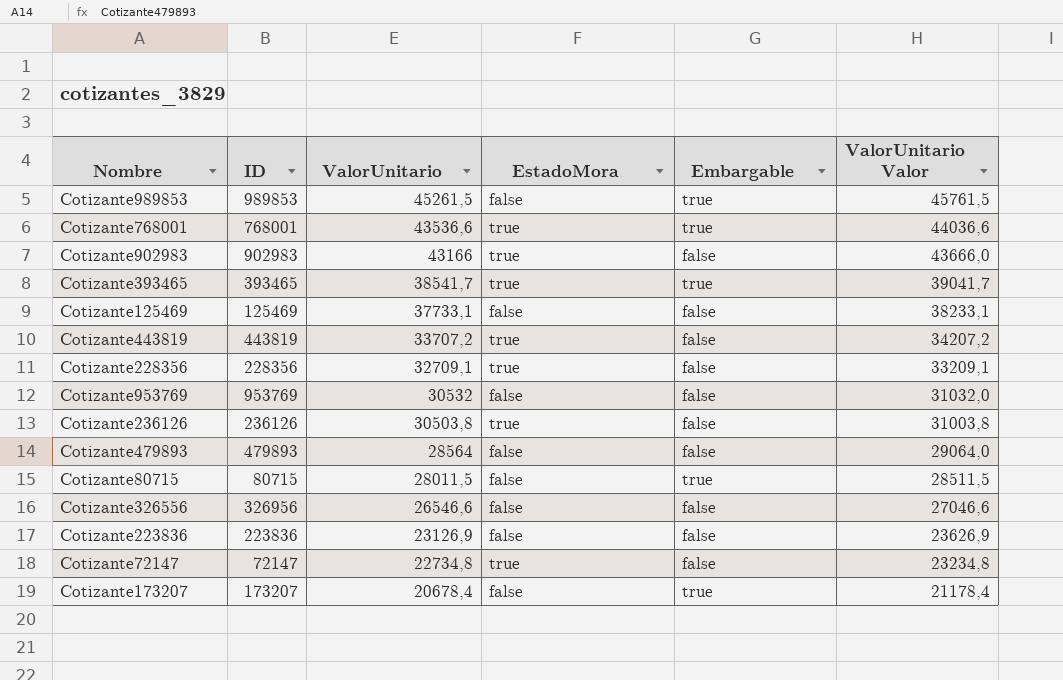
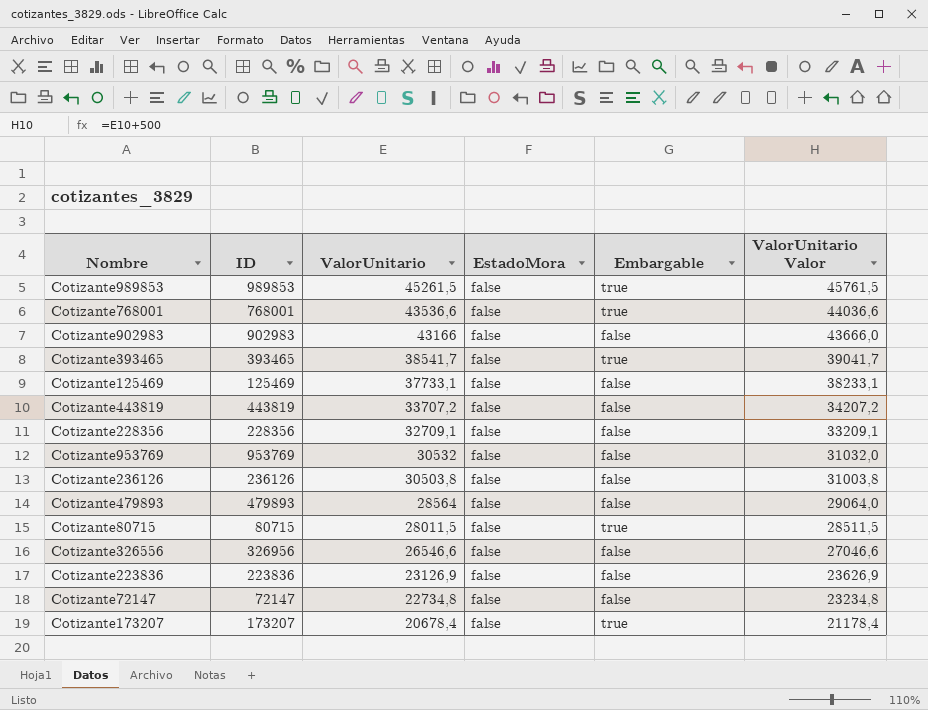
Cotizante768001 | EstadoMora: true -> false
Cotizante902983 | EstadoMora: true -> false
Cotizante393465 | EstadoMora: true -> false
Cotizante443819 | EstadoMora: true -> false
Cotizante228356 | EstadoMora: true -> false
Cotizante236126 | EstadoMora: true -> false
Cotizante72147 | EstadoMora: true -> false

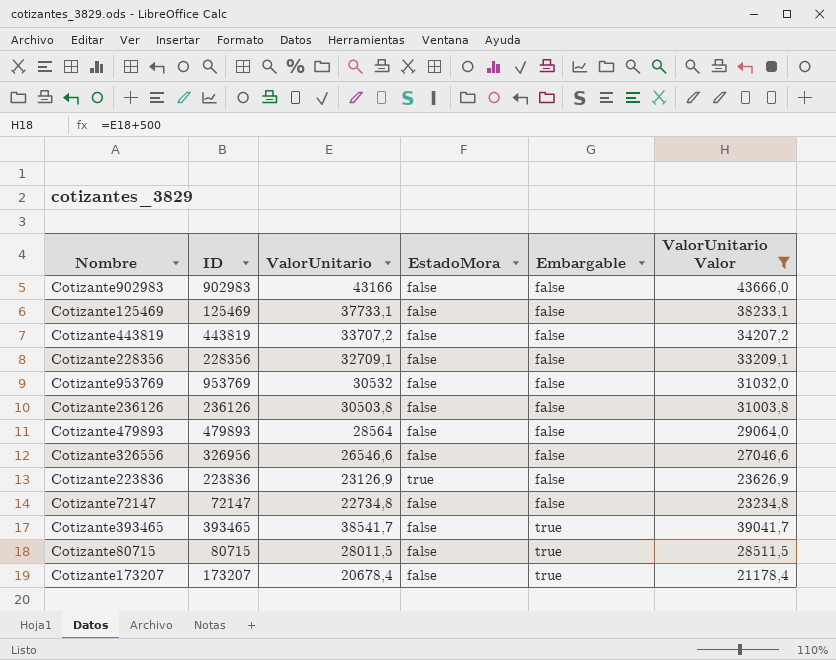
filter: none -> ValorUnitario Valor <= 43666,0
row order: ValorUnitario descending -> Embargable ascending
Cotizante223836 | EstadoMora: false -> true

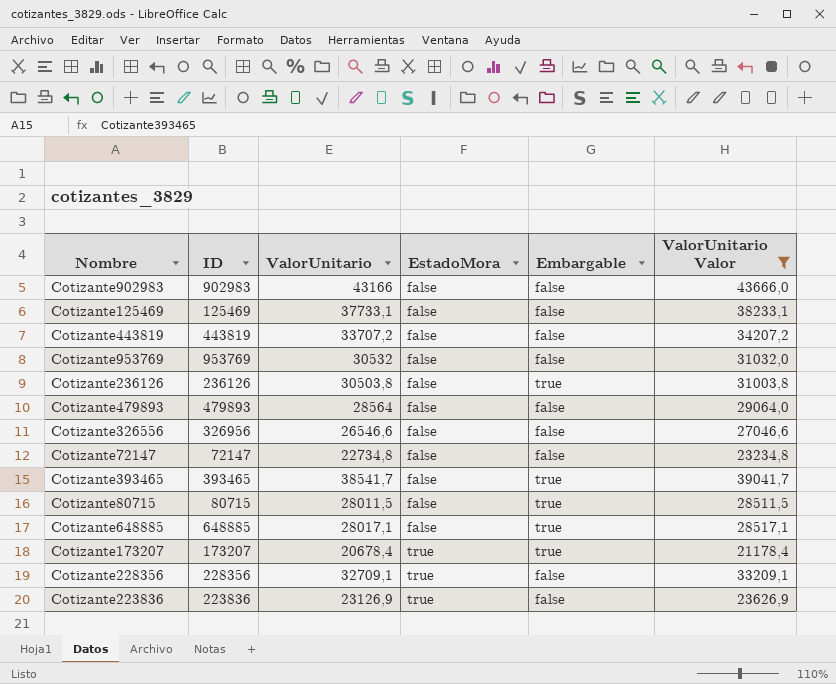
row order: Embargable ascending -> EstadoMora ascending
Cotizante236126 | Embargable: false -> true
row Cotizante648885: none -> 648885 | 28017,1 | false | true | 28517,1
Cotizante173207 | EstadoMora: false -> true
Cotizante228356 | EstadoMora: false -> true

